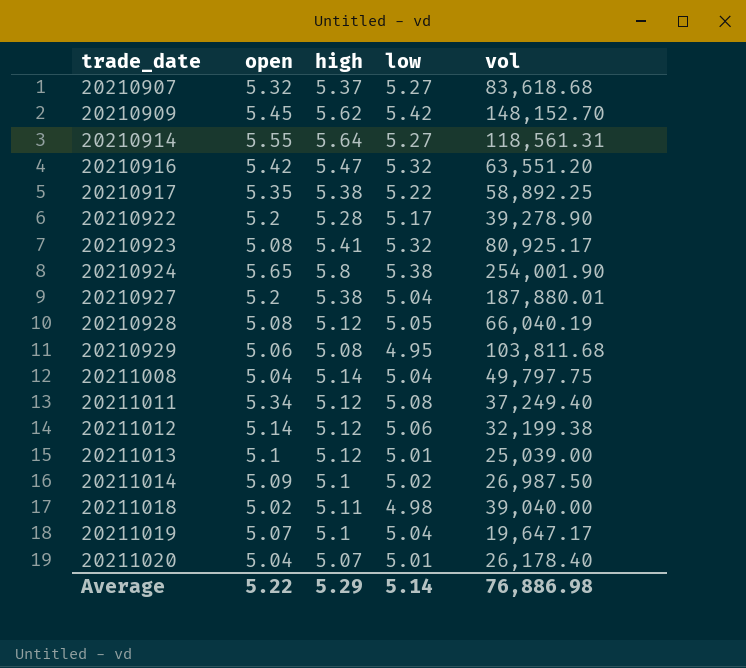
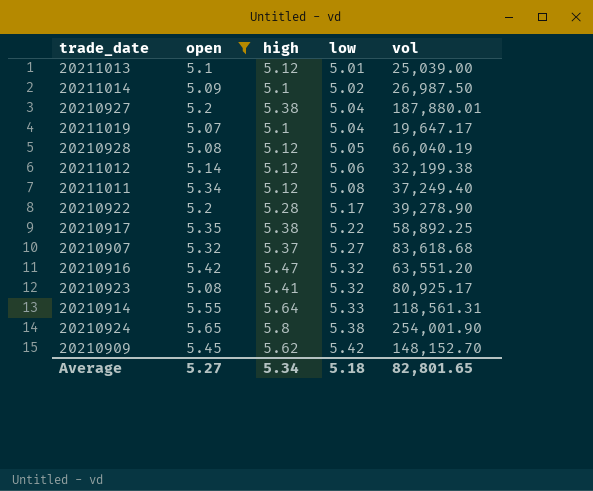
filter: none -> open >= 5.07
row order: trade_date ascending -> low ascending
20210914 | low: 5.27 -> 5.33
Average | open: 5.22 -> 5.27
Average | high: 5.29 -> 5.34
Average | low: 5.14 -> 5.18
Average | vol: 76,886.98 -> 82,801.65

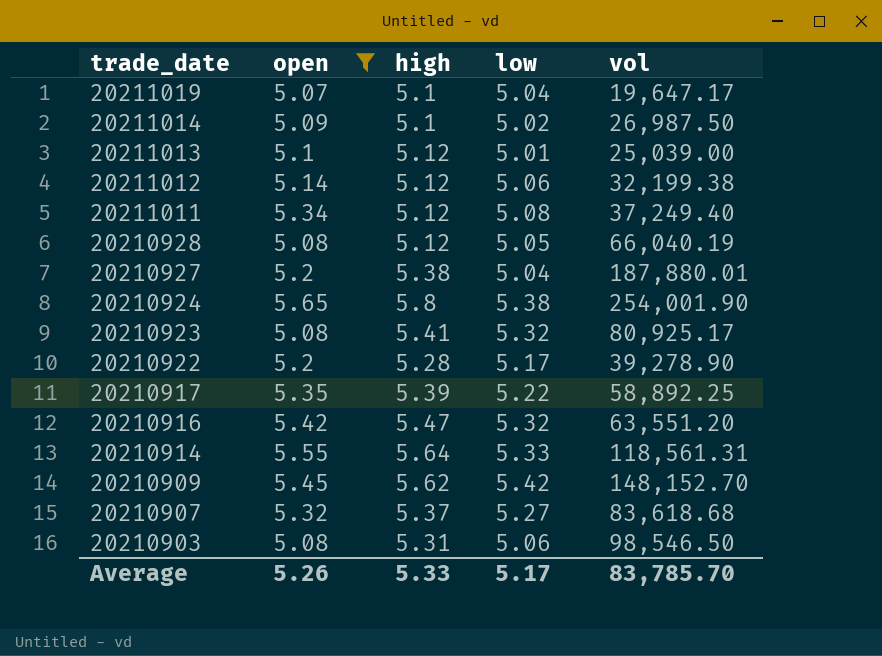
row order: low ascending -> trade_date descending
20210917 | high: 5.38 -> 5.39
row 20210903: none -> 5.08 | 5.31 | 5.06 | 98,546.50
Average | open: 5.27 -> 5.26
Average | high: 5.34 -> 5.33
Average | low: 5.18 -> 5.17
Average | vol: 82,801.65 -> 83,785.70

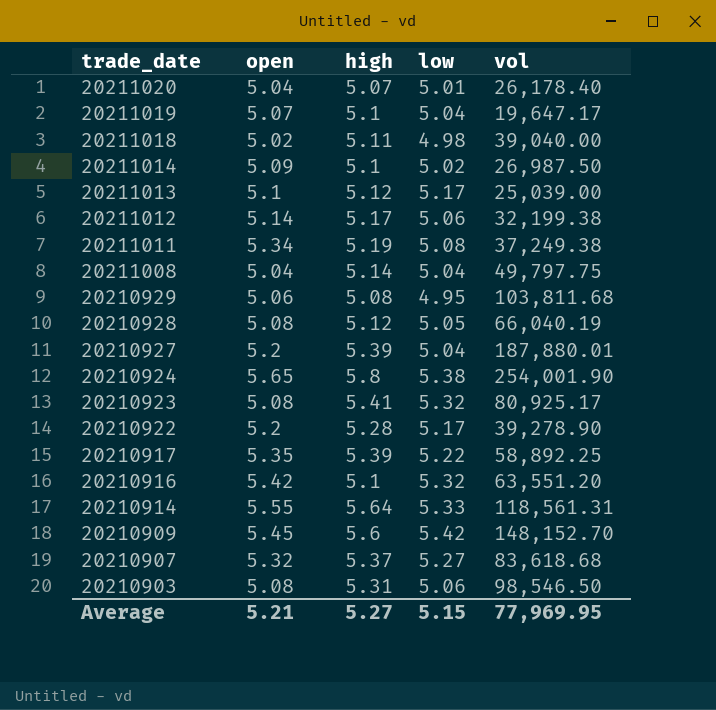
filter: open >= 5.07 -> none
20211013 | low: 5.01 -> 5.17
20211012 | high: 5.12 -> 5.17
20211011 | high: 5.12 -> 5.19
20211011 | vol: 37,249.40 -> 37,249.38
20210927 | high: 5.38 -> 5.39
20210916 | high: 5.47 -> 5.1
20210909 | high: 5.62 -> 5.6
Average | open: 5.26 -> 5.21
Average | high: 5.33 -> 5.27
Average | low: 5.17 -> 5.15
Average | vol: 83,785.70 -> 77,969.95

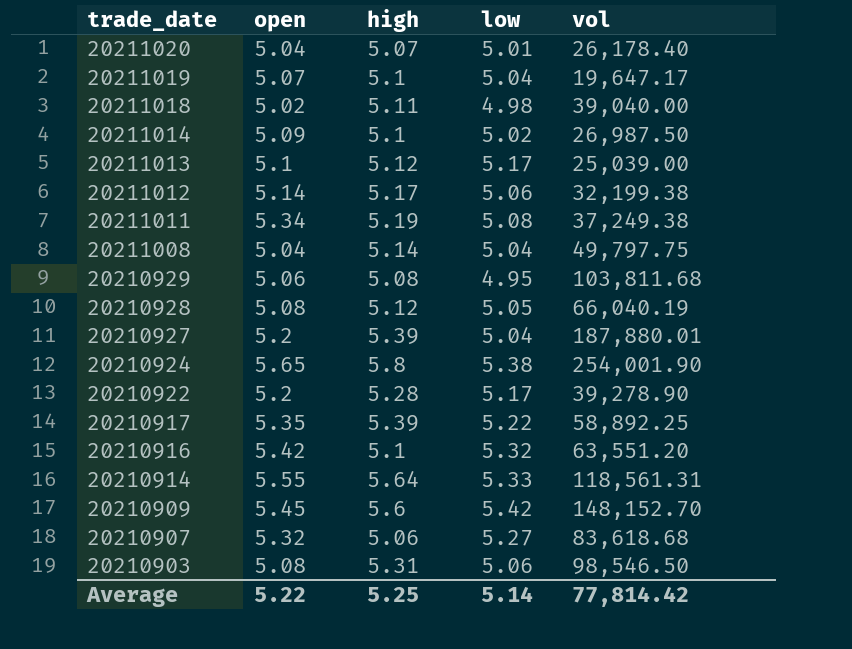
row 20210923: 5.08 | 5.41 | 5.32 | 80,925.17 -> none
20210907 | high: 5.37 -> 5.06
Average | open: 5.21 -> 5.22
Average | high: 5.27 -> 5.25
Average | low: 5.15 -> 5.14
Average | vol: 77,969.95 -> 77,814.42

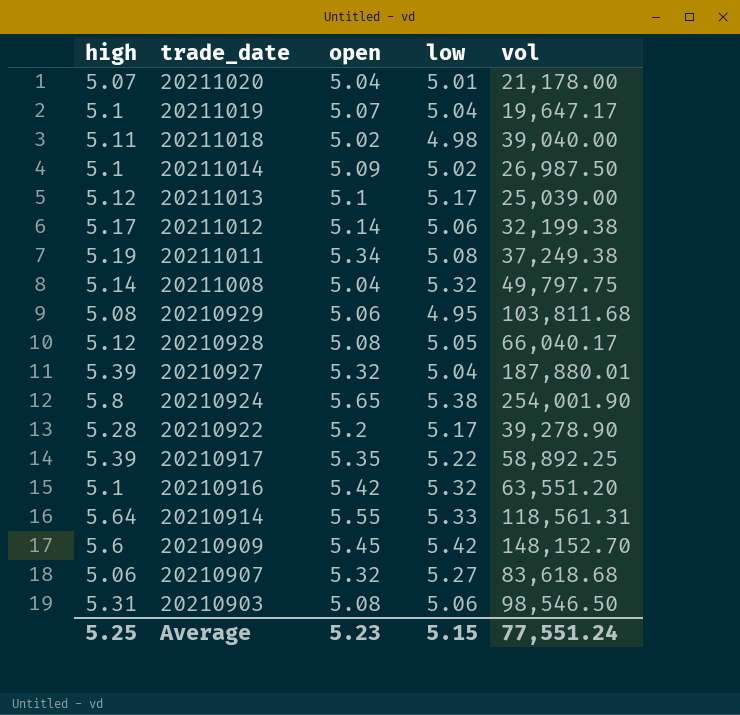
column high | position: 3 -> 1
20211020 | vol: 26,178.40 -> 21,178.00
20211008 | low: 5.04 -> 5.32
20210928 | vol: 66,040.19 -> 66,040.17
20210927 | open: 5.2 -> 5.32
Average | open: 5.22 -> 5.23
Average | low: 5.14 -> 5.15
Average | vol: 77,814.42 -> 77,551.24

